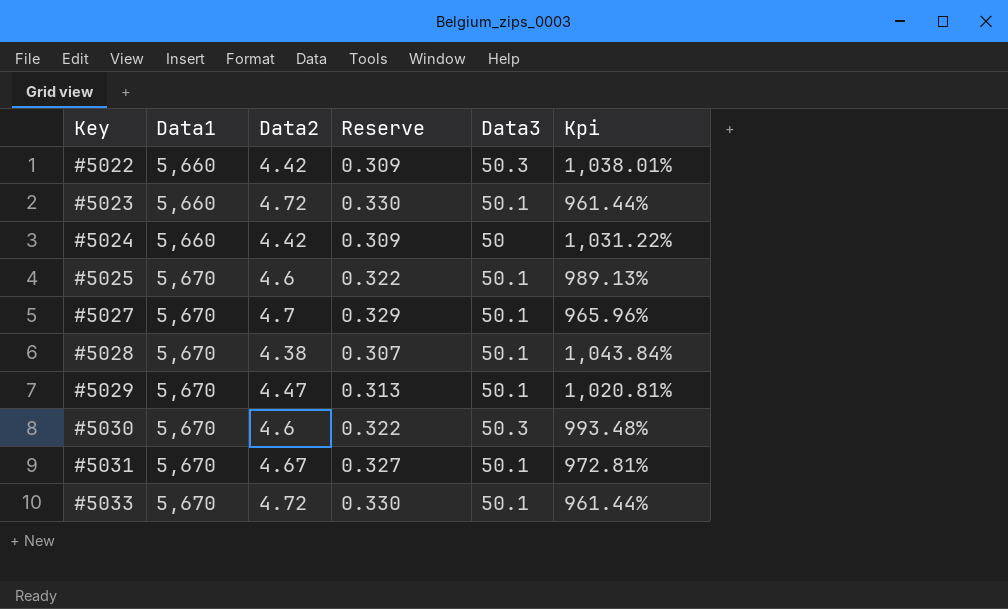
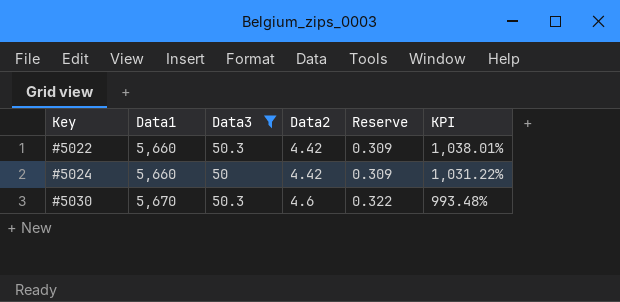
filter: none -> Data3 != 50.1
column Data3 | position: 5 -> 3
column name: Kpi -> KPI

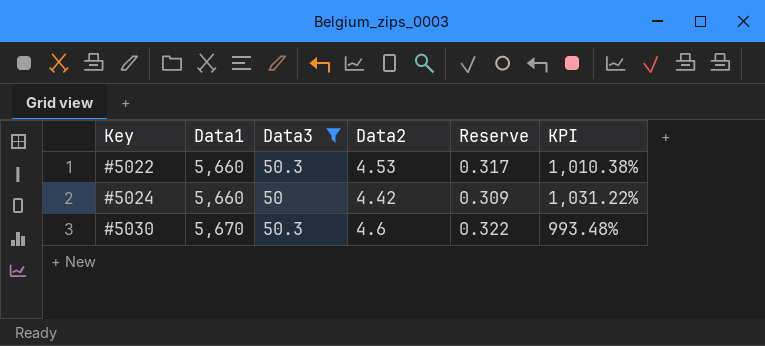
#5022 | Data2: 4.42 -> 4.53
#5022 | Reserve: 0.309 -> 0.317
#5022 | KPI: 1,038.01% -> 1,010.38%

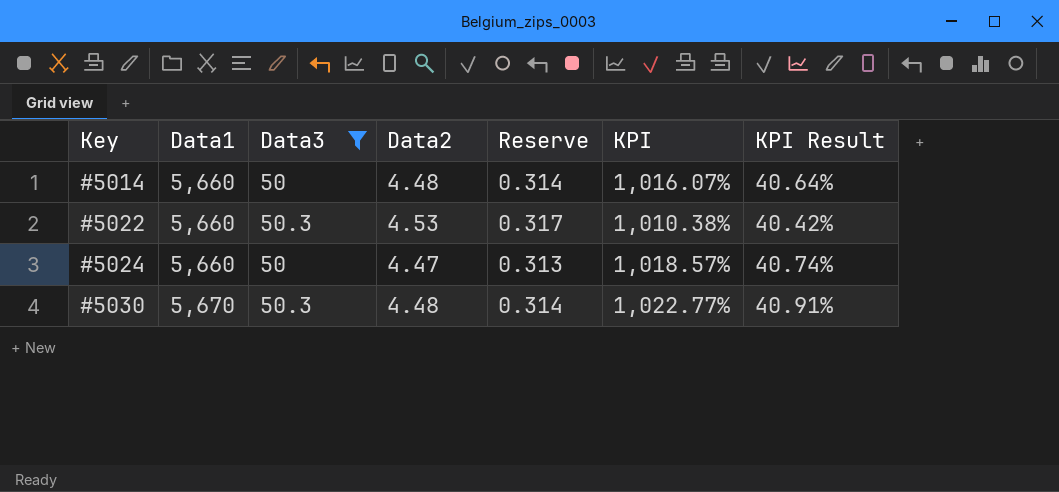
column KPI Result | formula: none -> [KPI] * 0.04
row #5014: none -> 5,660 | 50 | 4.48 | 0.314 | 1,016.07% | 40.64%
#5024 | Data2: 4.42 -> 4.47
#5024 | Reserve: 0.309 -> 0.313
#5024 | KPI: 1,031.22% -> 1,018.57%
#5030 | Data2: 4.6 -> 4.48
#5030 | Reserve: 0.322 -> 0.314
#5030 | KPI: 993.48% -> 1,022.77%

